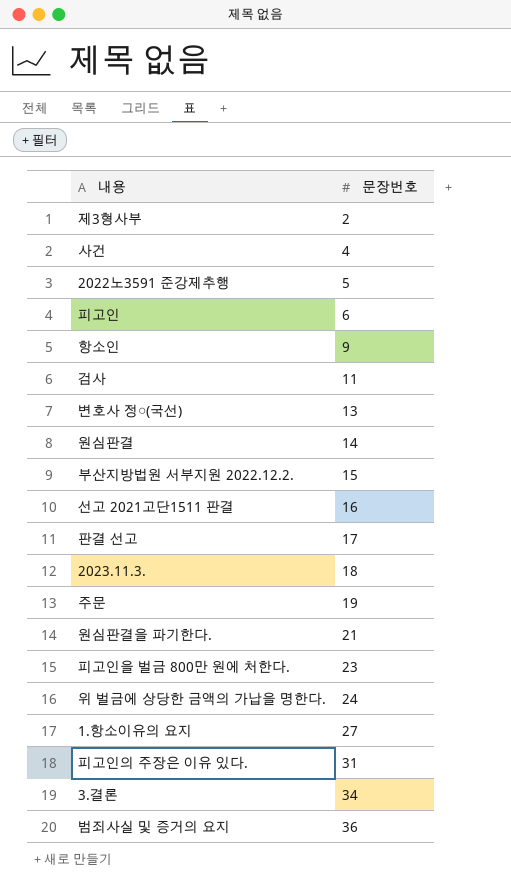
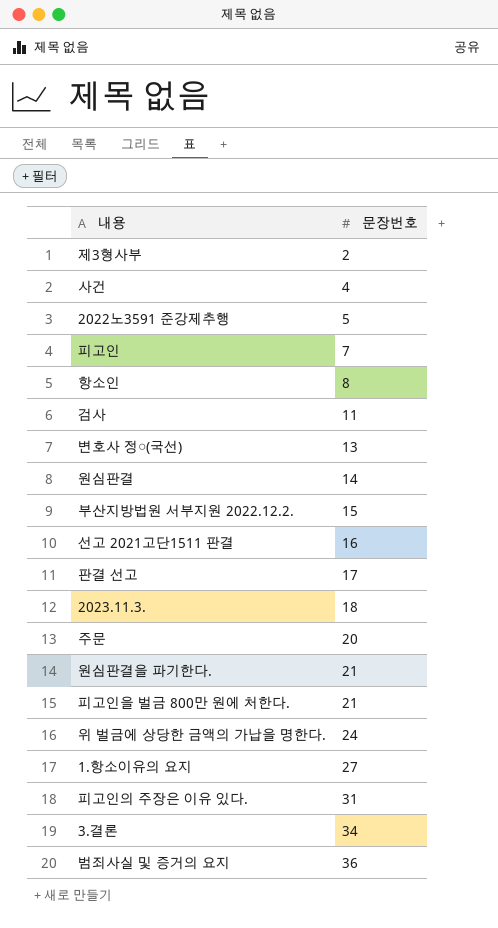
피고인 | 문장번호: 6 -> 7
항소인 | 문장번호: 9 -> 8
주문 | 문장번호: 19 -> 20
피고인을 벌금 800만 원에 처한다. | 문장번호: 23 -> 21

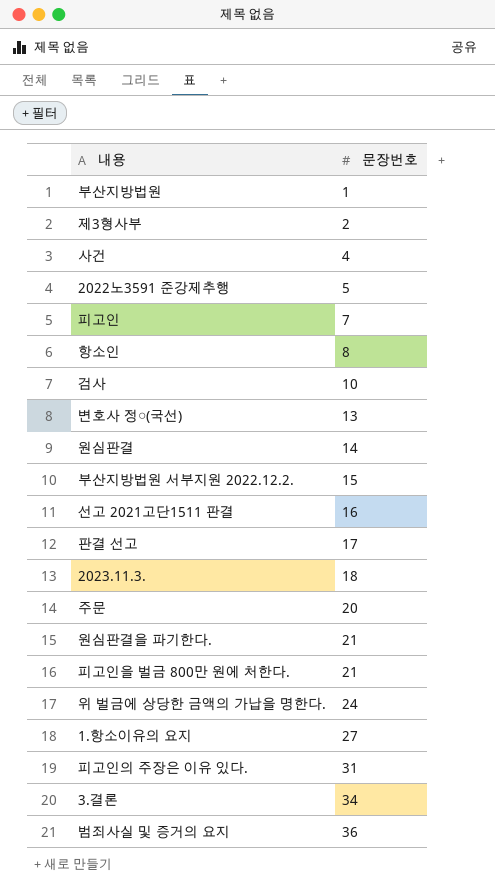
row 부산지방법원: none -> 1
검사 | 문장번호: 11 -> 10

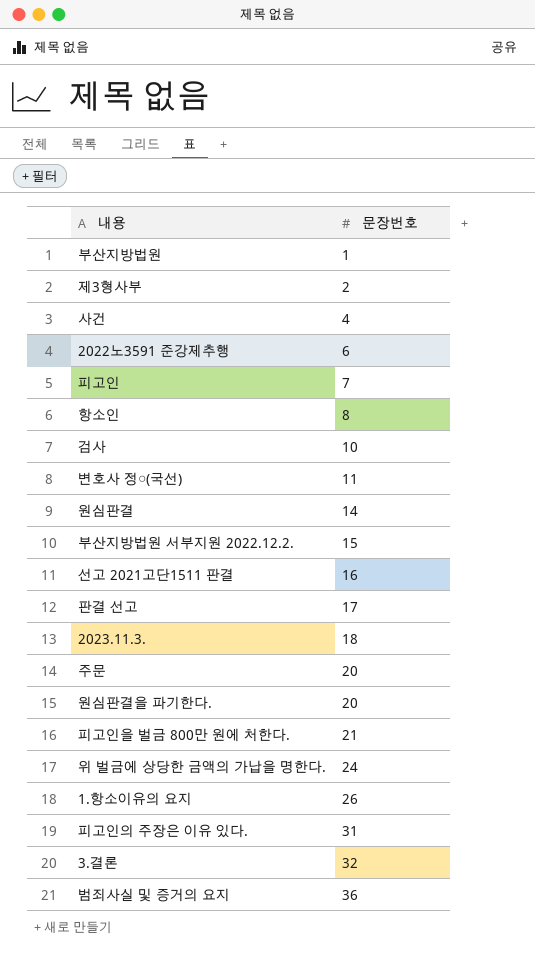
2022노3591 준강제추행 | 문장번호: 5 -> 6
변호사 정○(국선) | 문장번호: 13 -> 11
원심판결을 파기한다. | 문장번호: 21 -> 20
1.항소이유의 요지 | 문장번호: 27 -> 26
3.결론 | 문장번호: 34 -> 32

